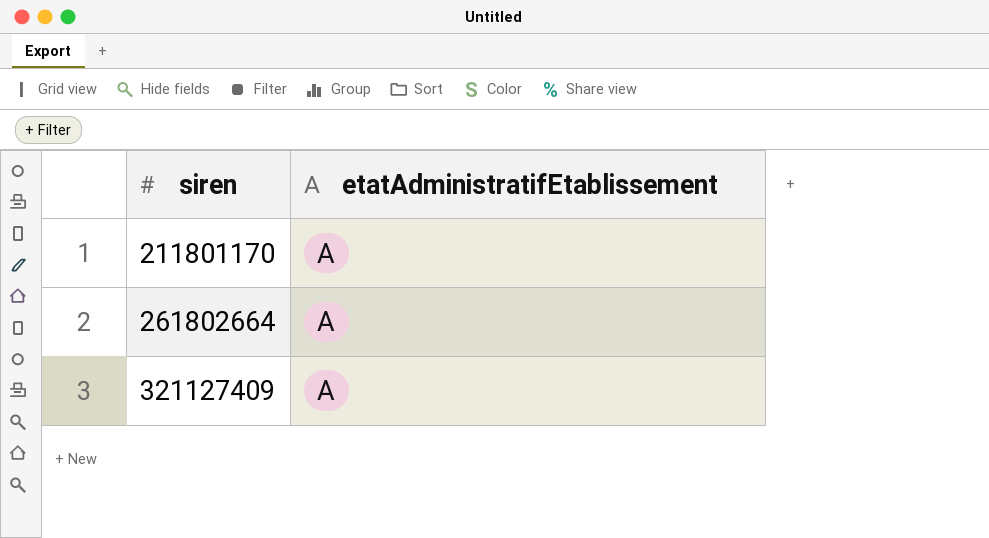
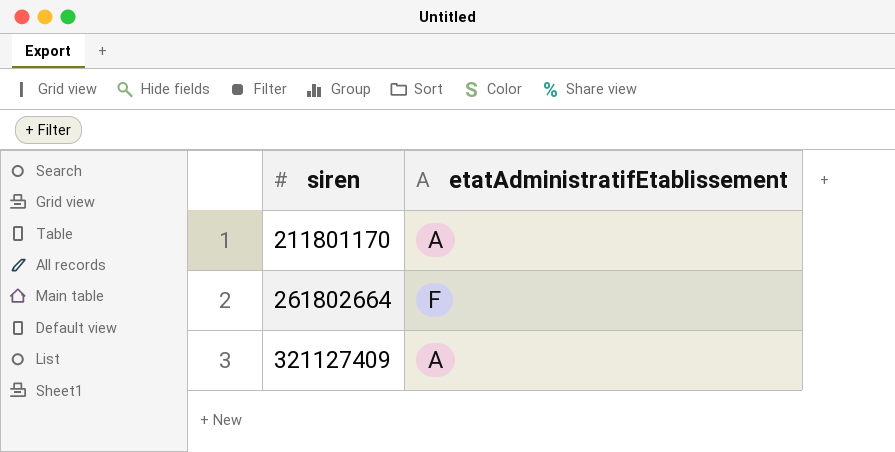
261802664 | etatAdministratifEtablissement: A -> F

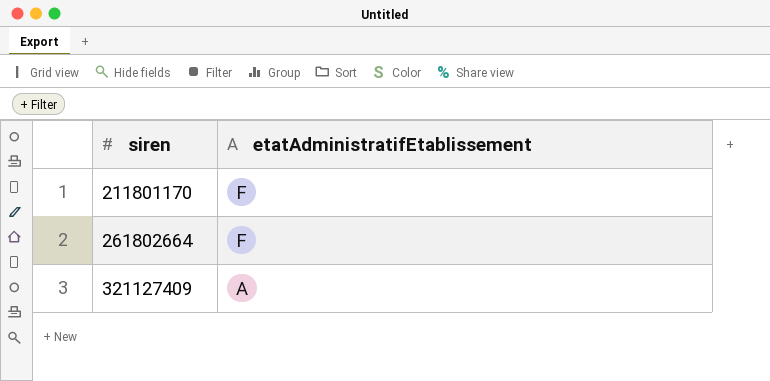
211801170 | etatAdministratifEtablissement: A -> F

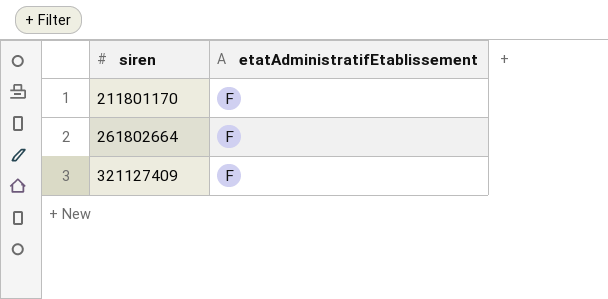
321127409 | etatAdministratifEtablissement: A -> F

